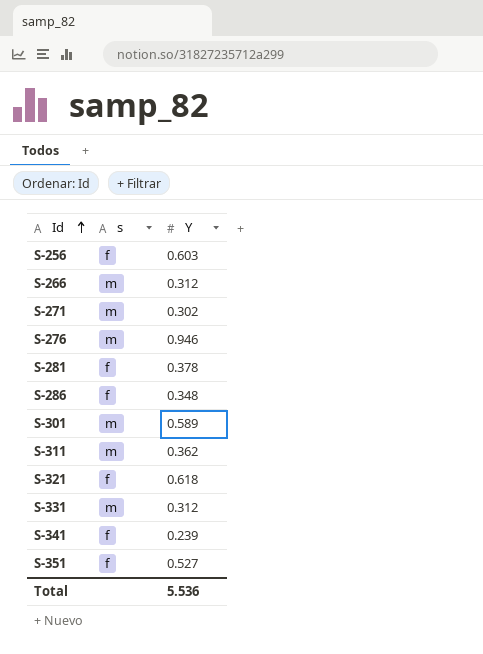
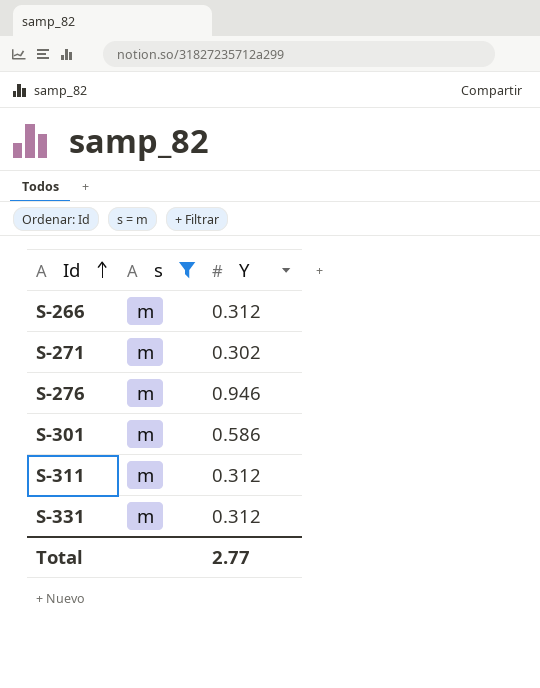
filter: none -> s = m
S-301 | Y: 0.589 -> 0.586
S-311 | Y: 0.362 -> 0.312
Total | Y: 5.536 -> 2.77

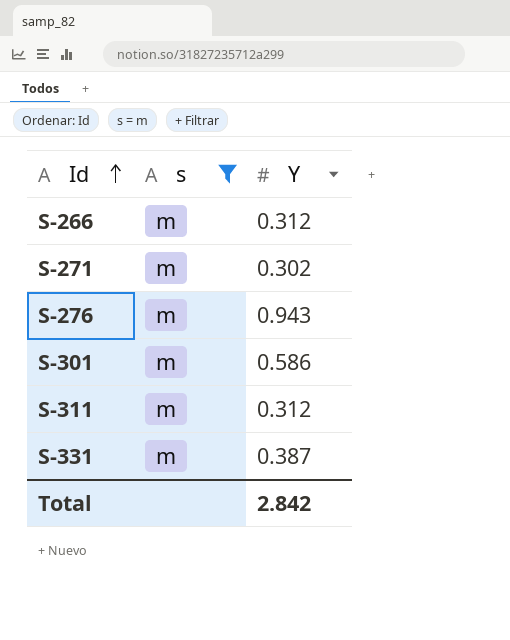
S-276 | Y: 0.946 -> 0.943
S-331 | Y: 0.312 -> 0.387
Total | Y: 2.77 -> 2.842

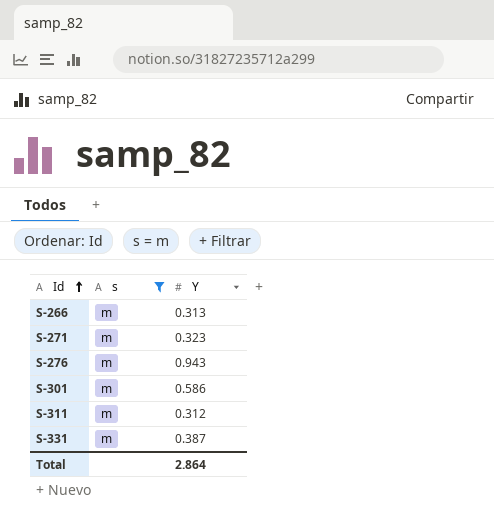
S-266 | Y: 0.312 -> 0.313
S-271 | Y: 0.302 -> 0.323
Total | Y: 2.842 -> 2.864

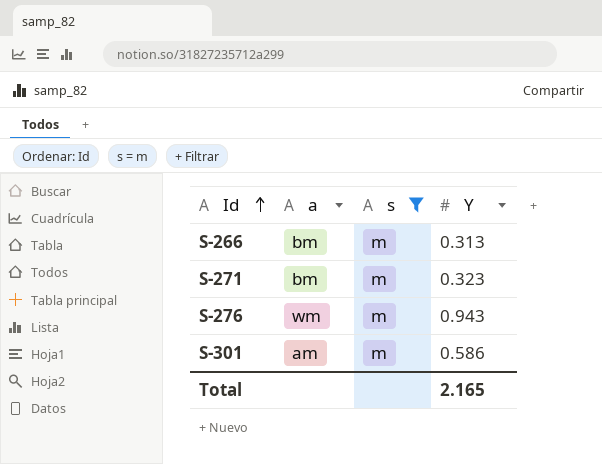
column a | position: none -> 2
row S-311: m | 0.312 -> none
row S-331: m | 0.387 -> none
Total | Y: 2.864 -> 2.165

